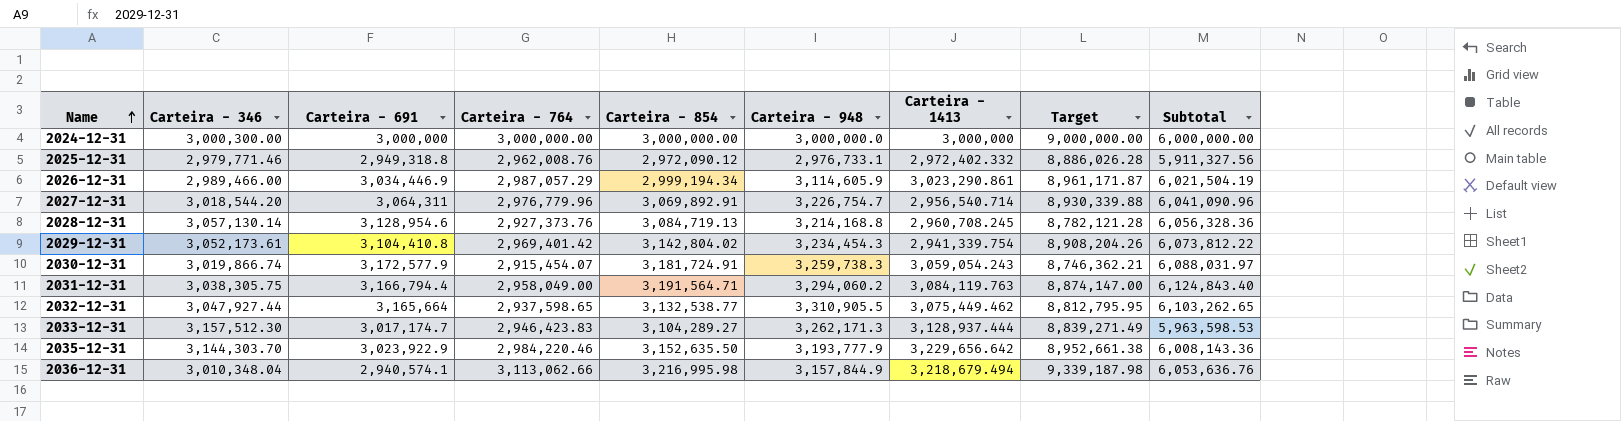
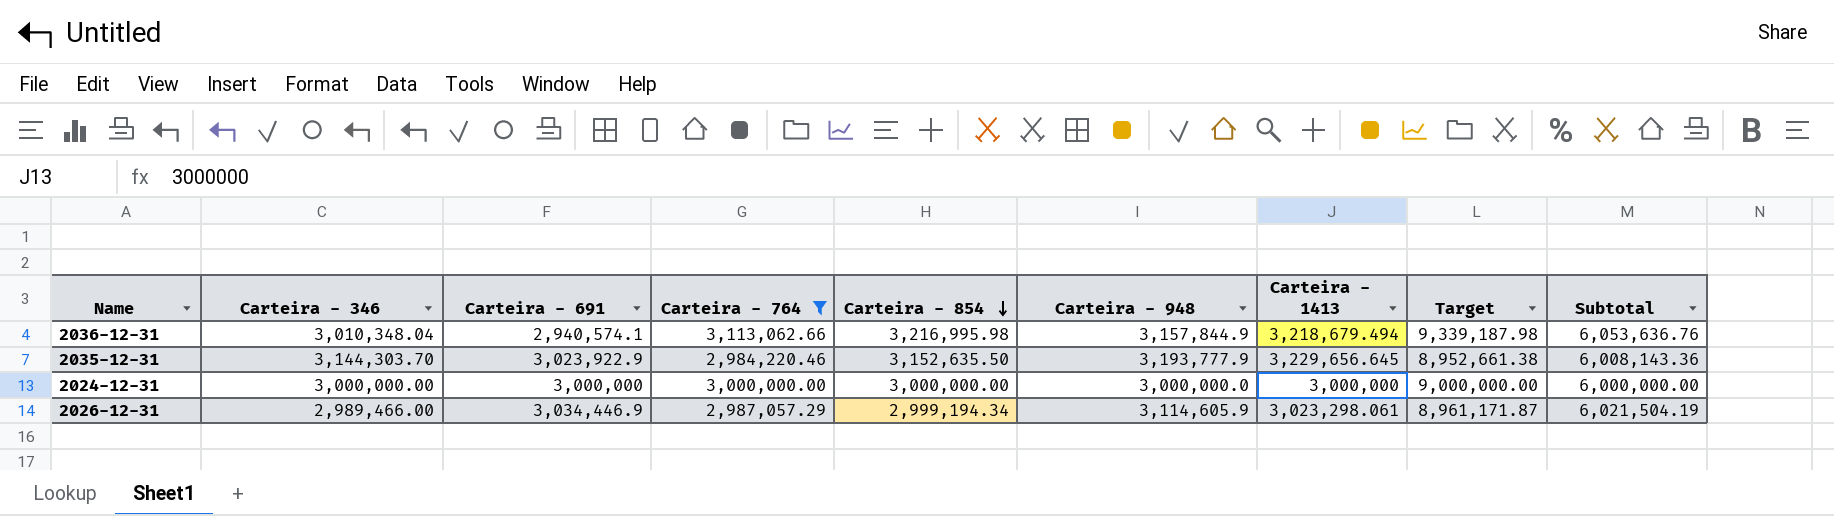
filter: none -> Carteira - 764 >= 2,984,220.46
row order: Name ascending -> Carteira - 854 descending
2035-12-31 | Carteira - 1413: 3,229,656.642 -> 3,229,656.645
2024-12-31 | Carteira - 346: 3,000,300.00 -> 3,000,000.00
2026-12-31 | Carteira - 1413: 3,023,290.861 -> 3,023,298.061

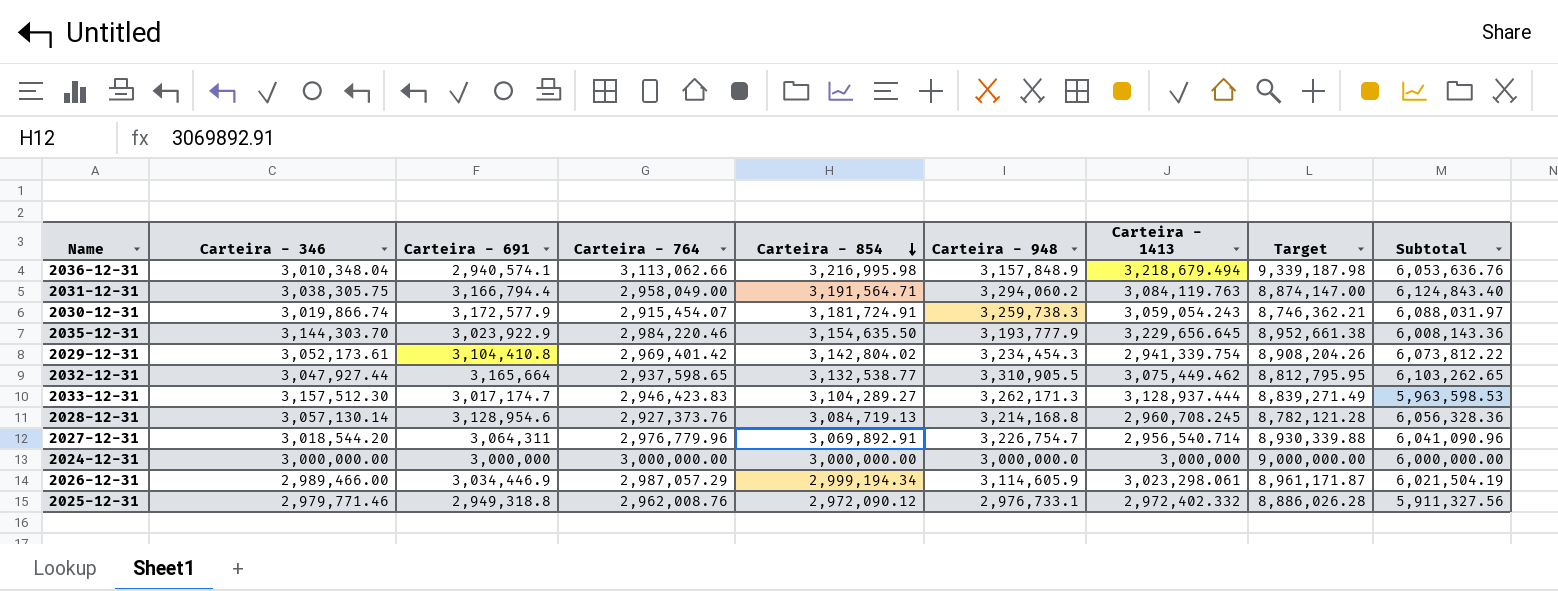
filter: Carteira - 764 >= 2,984,220.46 -> none
2036-12-31 | Carteira - 948: 3,157,844.9 -> 3,157,848.9
2035-12-31 | Carteira - 854: 3,152,635.50 -> 3,154,635.50

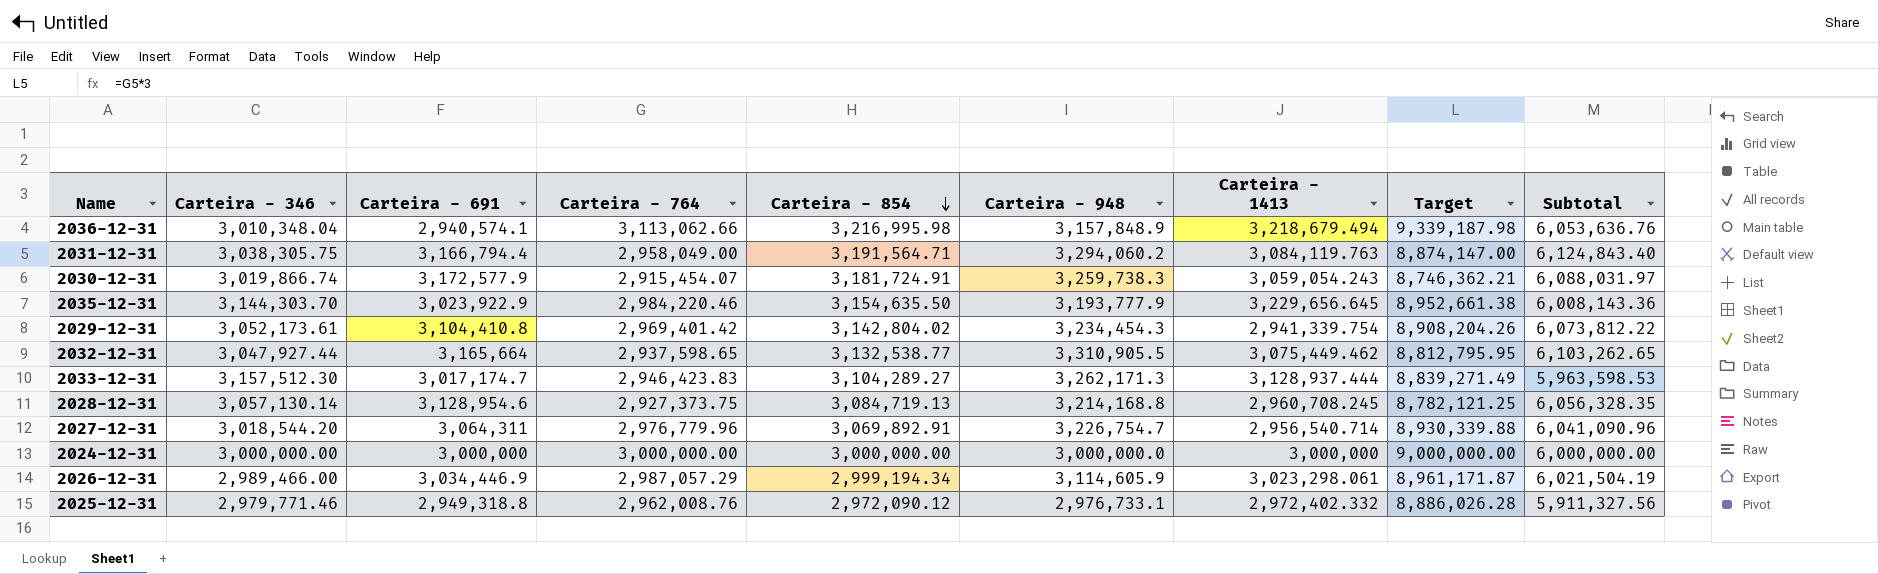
2028-12-31 | Carteira - 764: 2,927,373.76 -> 2,927,373.75
2028-12-31 | Target: 8,782,121.28 -> 8,782,121.25
2028-12-31 | Subtotal: 6,056,328.36 -> 6,056,328.35

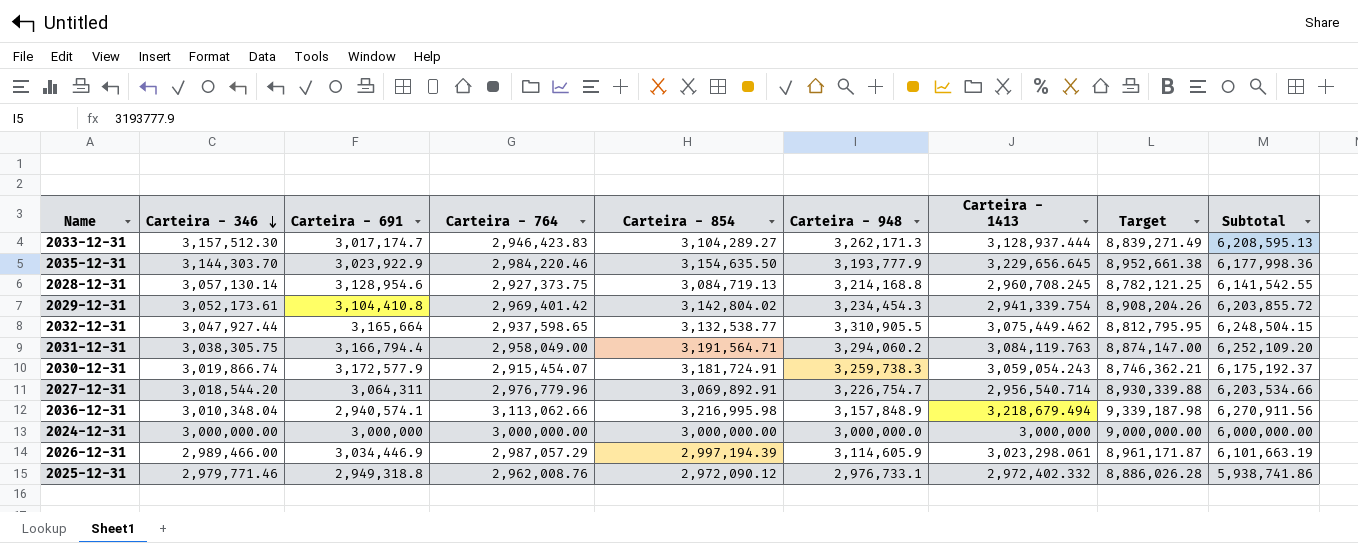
row order: Carteira - 854 descending -> Carteira - 346 descending
column Subtotal | formula: [Carteira - 691] + [Carteira - 764] -> [Carteira - 764] + [Carteira - 948]
2026-12-31 | Carteira - 854: 2,999,194.34 -> 2,997,194.39

